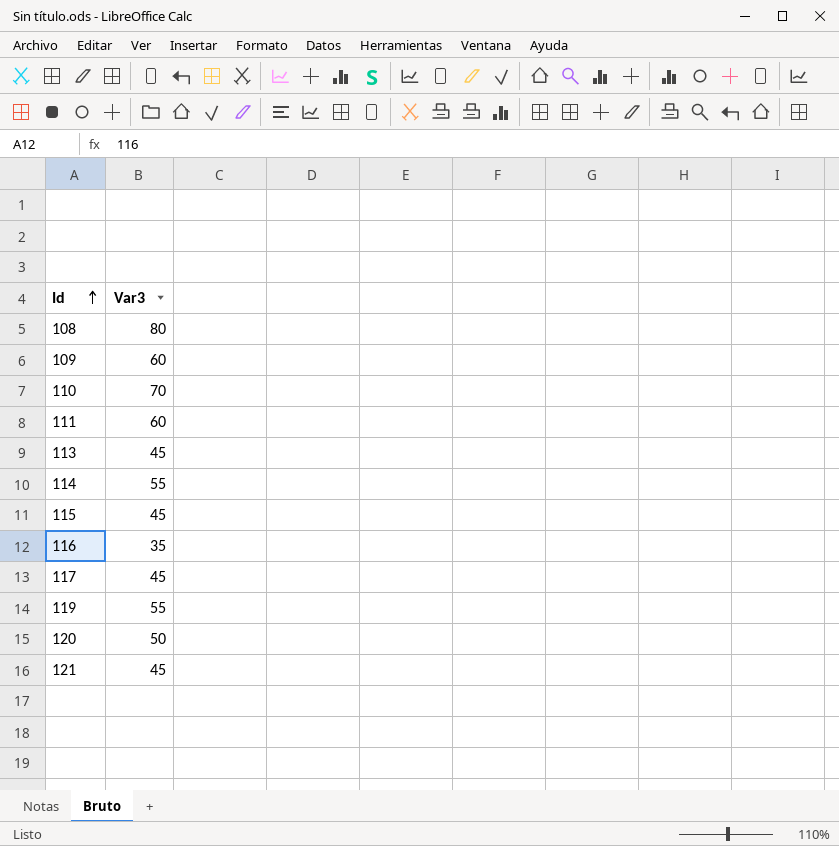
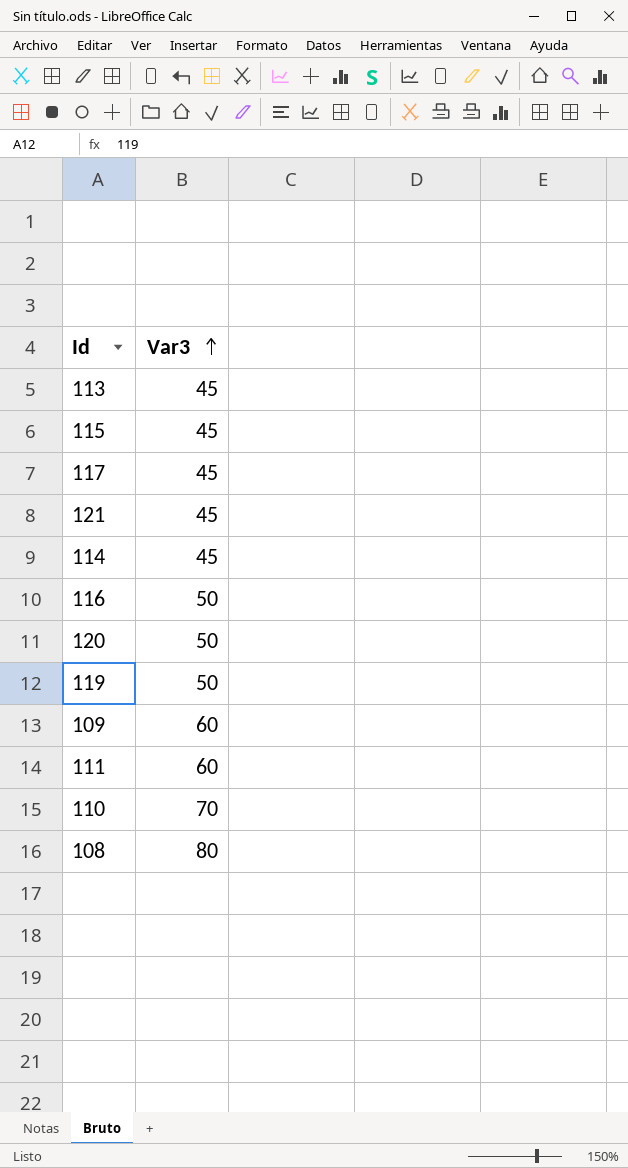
row order: Id ascending -> Var3 ascending
114 | Var3: 55 -> 45
116 | Var3: 35 -> 50
119 | Var3: 55 -> 50

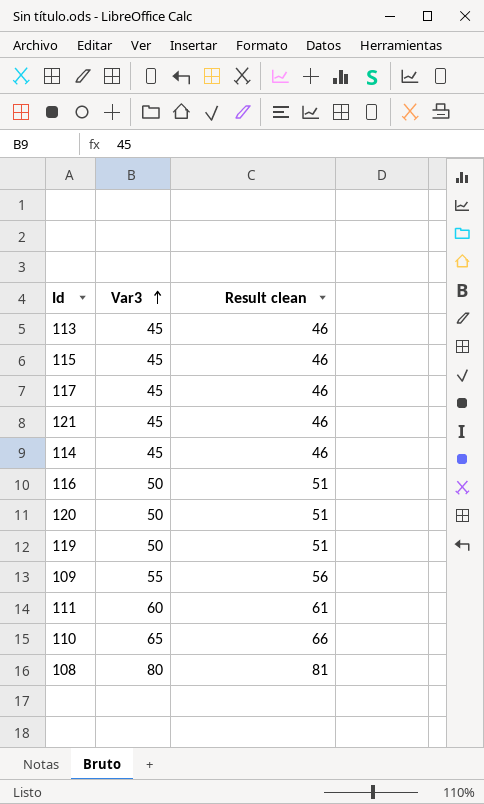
column Result clean | formula: none -> [Var3] + 1
109 | Var3: 60 -> 55
110 | Var3: 70 -> 65

